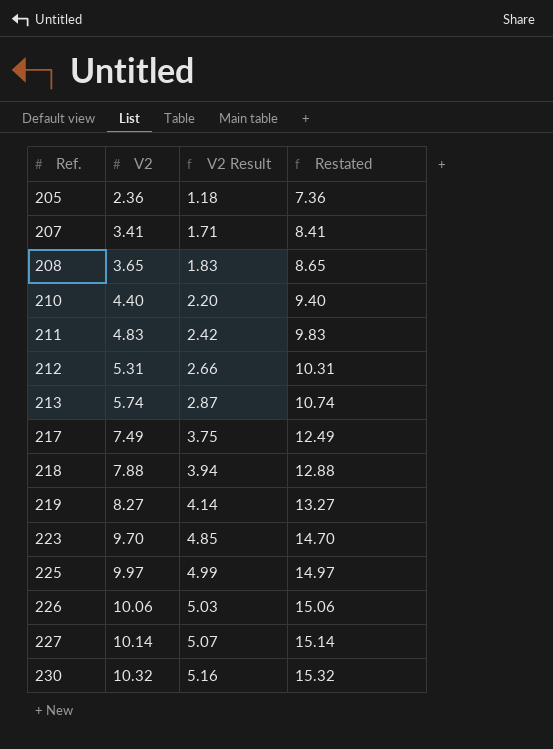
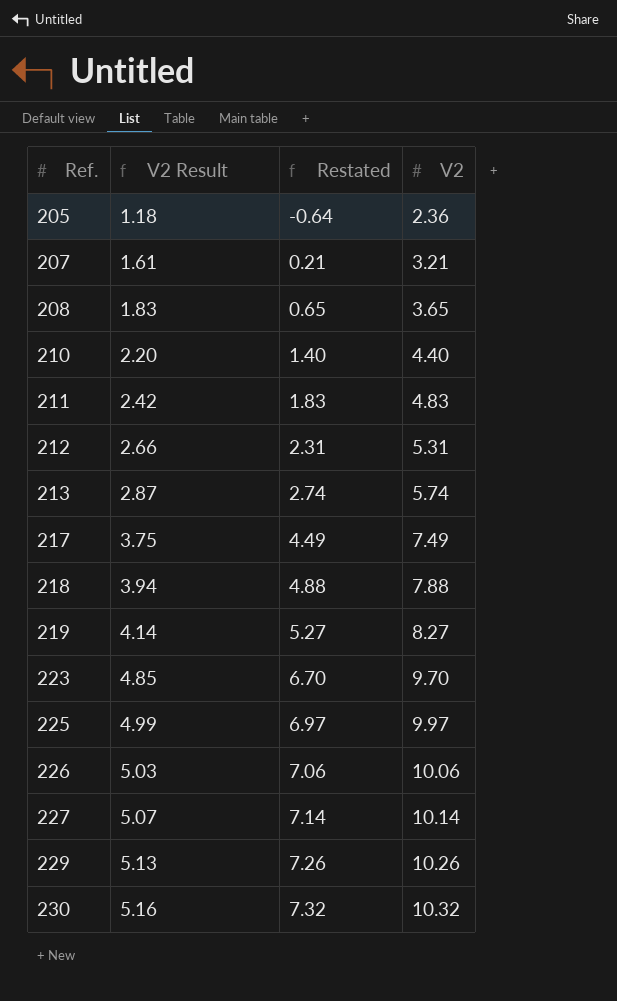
column Restated | formula: [V2] + 5 -> [V2] - 3
column V2 | position: 2 -> 4
207 | V2 Result: 1.71 -> 1.61
207 | V2: 3.41 -> 3.21
row 229: none -> 5.13 | 7.26 | 10.26

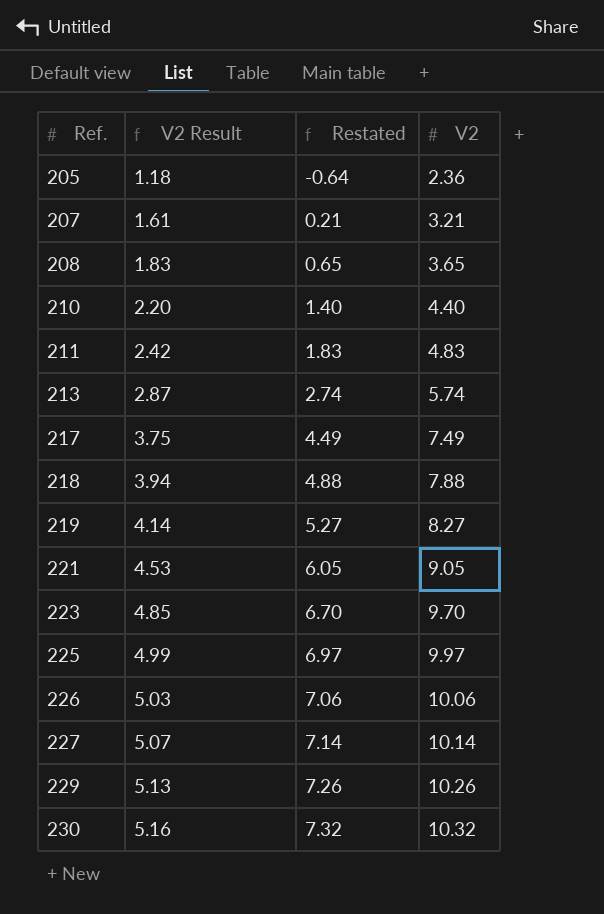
row 212: 2.66 | 2.31 | 5.31 -> none
row 221: none -> 4.53 | 6.05 | 9.05

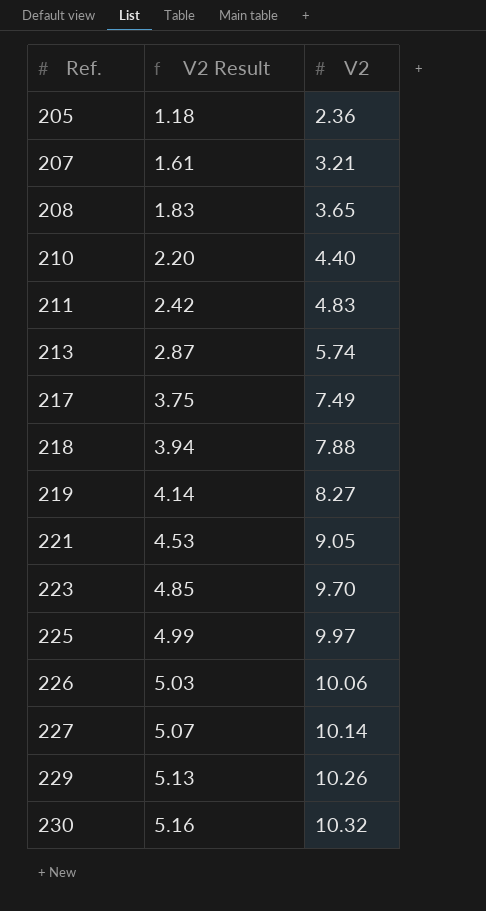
column Restated | formula: [V2] - 3 -> none

